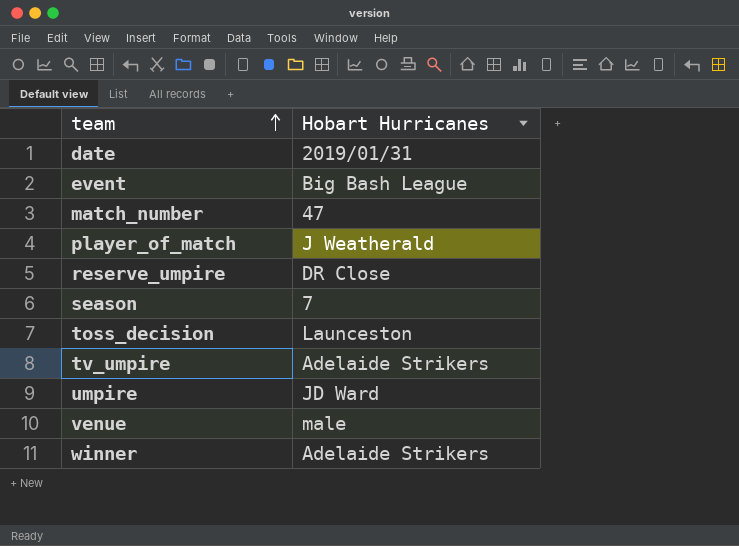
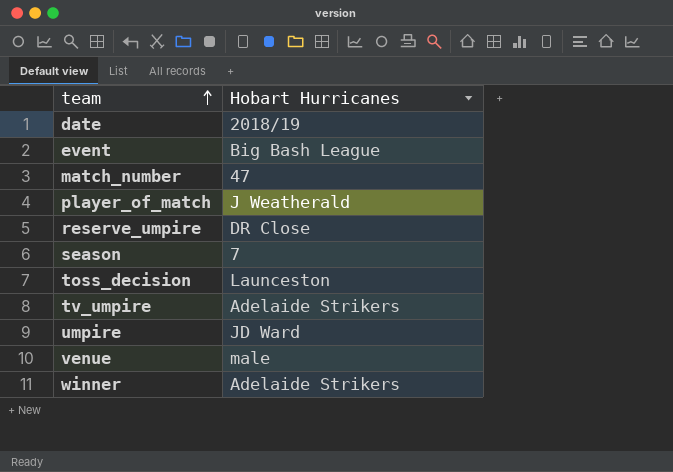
date | Hobart Hurricanes: 2019/01/31 -> 2018/19

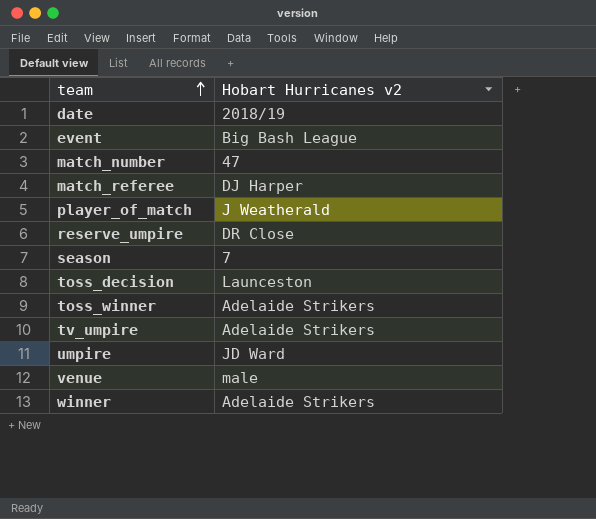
column name: Hobart Hurricanes -> Hobart Hurricanes v2
row match_referee: none -> DJ Harper
row toss_winner: none -> Adelaide Strikers

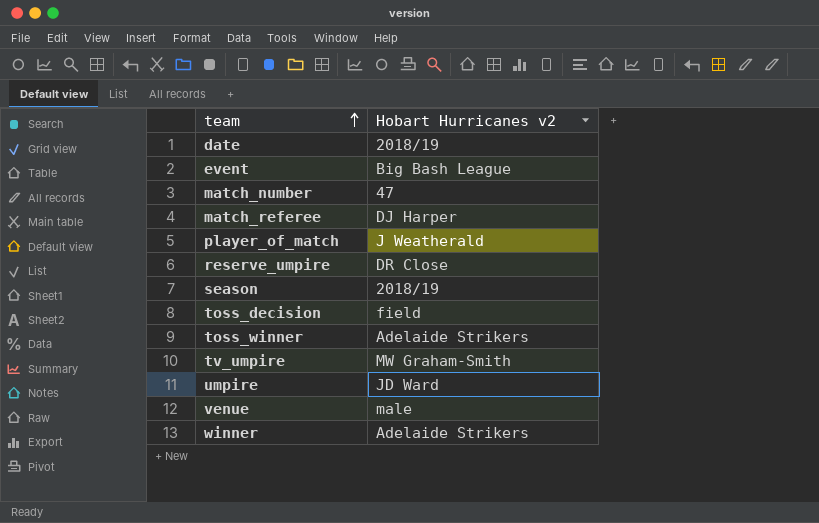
season | Hobart Hurricanes v2: 7 -> 2018/19
toss_decision | Hobart Hurricanes v2: Launceston -> field
tv_umpire | Hobart Hurricanes v2: Adelaide Strikers -> MW Graham-Smith

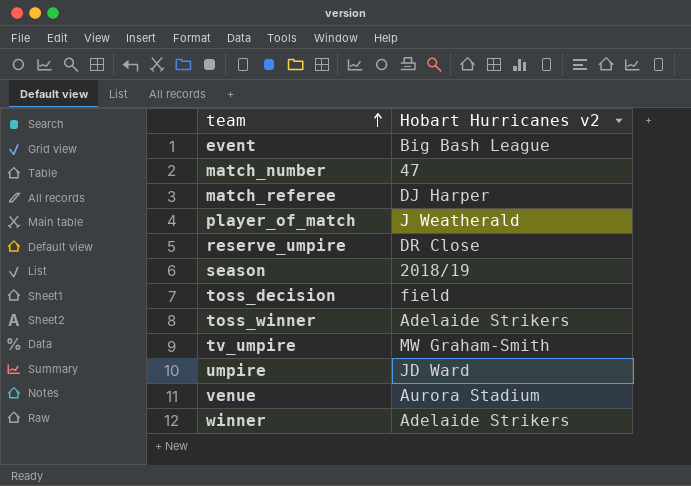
row date: 2018/19 -> none
venue | Hobart Hurricanes v2: male -> Aurora Stadium

